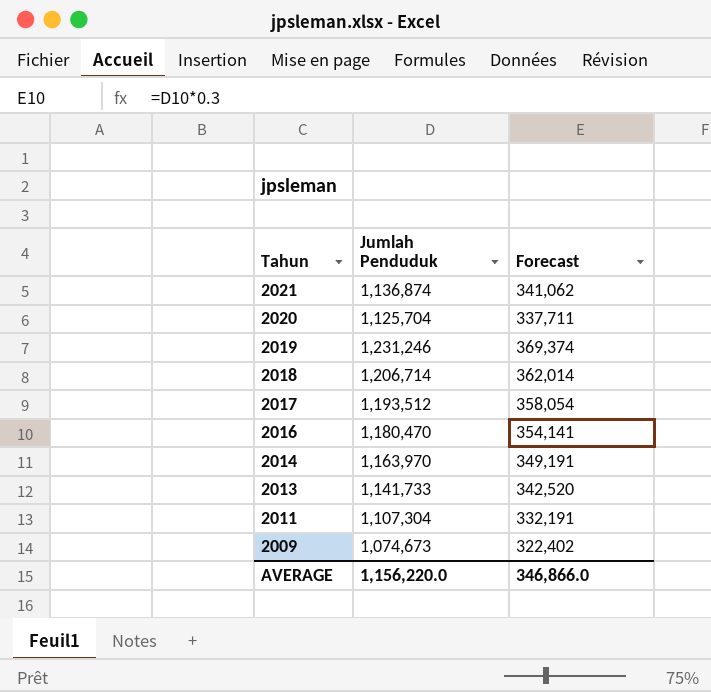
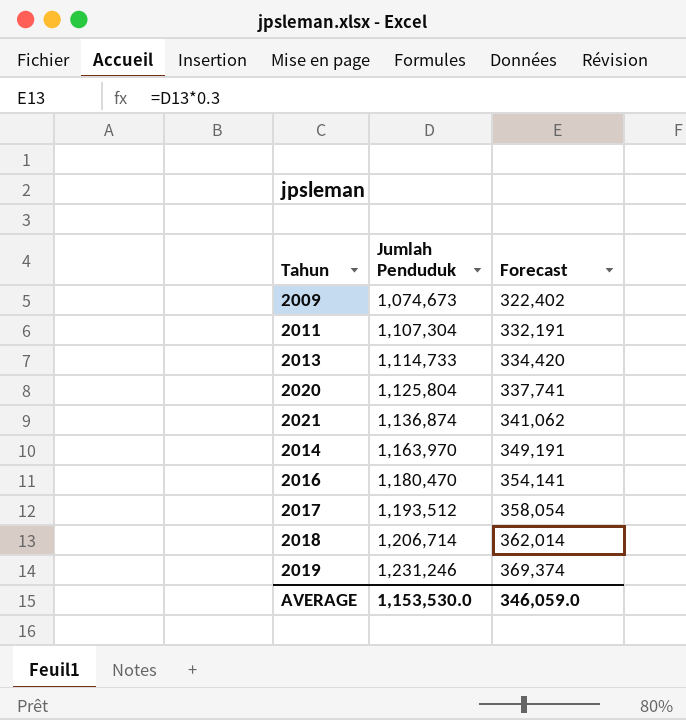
row order: Tahun descending -> Jumlah Penduduk ascending
2013 | Jumlah Penduduk: 1,141,733 -> 1,114,733
2013 | Forecast: 342,520 -> 334,420
2020 | Jumlah Penduduk: 1,125,704 -> 1,125,804
2020 | Forecast: 337,711 -> 337,741
AVERAGE | Jumlah Penduduk: 1,156,220.0 -> 1,153,530.0
AVERAGE | Forecast: 346,866.0 -> 346,059.0

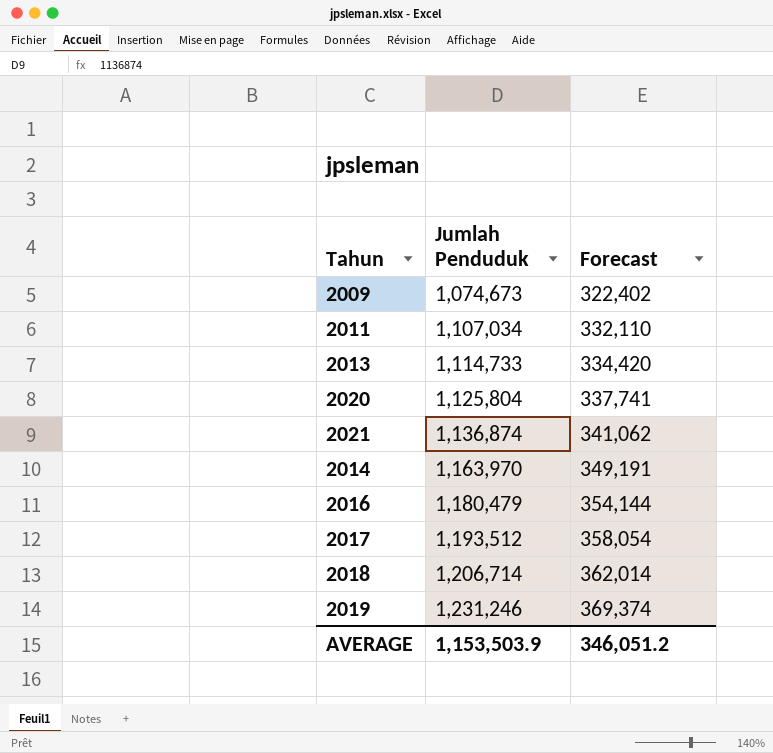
2011 | Jumlah Penduduk: 1,107,304 -> 1,107,034
2011 | Forecast: 332,191 -> 332,110
2016 | Jumlah Penduduk: 1,180,470 -> 1,180,479
2016 | Forecast: 354,141 -> 354,144
AVERAGE | Jumlah Penduduk: 1,153,530.0 -> 1,153,503.9
AVERAGE | Forecast: 346,059.0 -> 346,051.2

